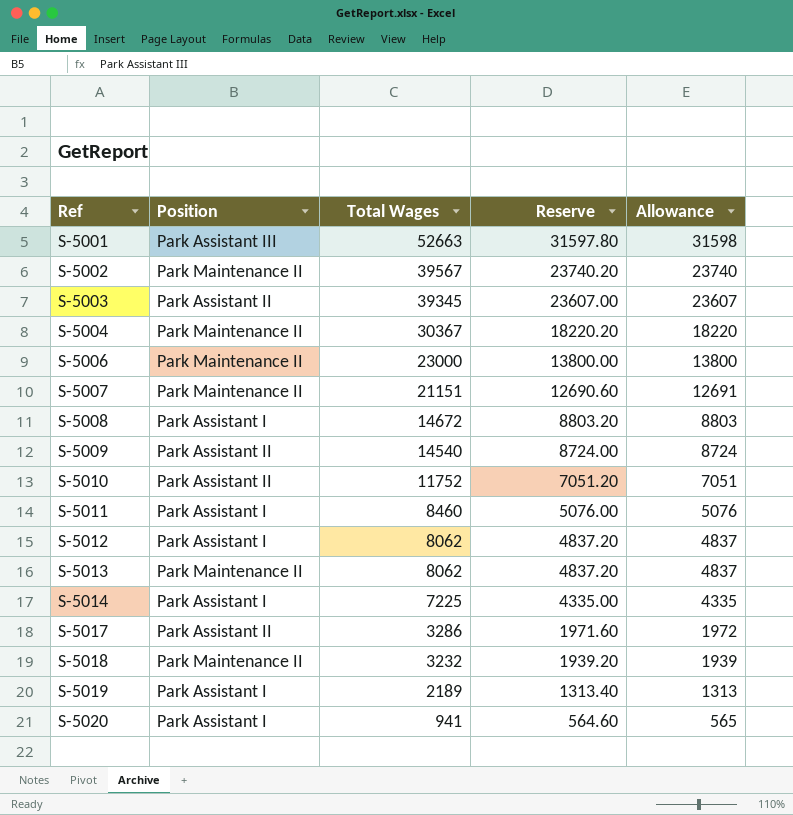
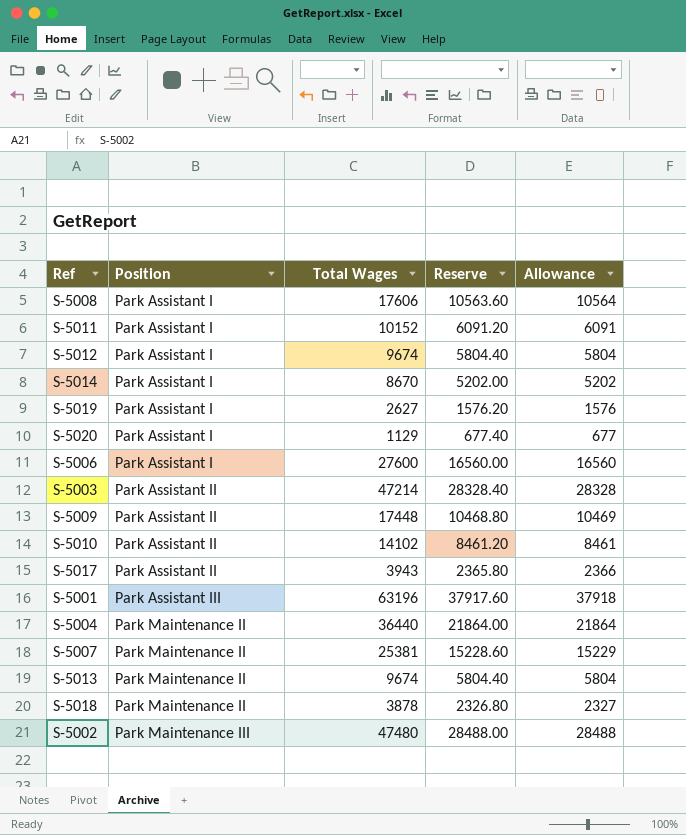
row order: Ref ascending -> Position ascending
S-5008 | Total Wages: 14672 -> 17606
S-5008 | Reserve: 8803.20 -> 10563.60
S-5008 | Allowance: 8803 -> 10564
S-5011 | Total Wages: 8460 -> 10152
S-5011 | Reserve: 5076.00 -> 6091.20
S-5011 | Allowance: 5076 -> 6091
S-5012 | Total Wages: 8062 -> 9674
S-5012 | Reserve: 4837.20 -> 5804.40
S-5012 | Allowance: 4837 -> 5804
S-5014 | Total Wages: 7225 -> 8670
S-5014 | Reserve: 4335.00 -> 5202.00
S-5014 | Allowance: 4335 -> 5202
S-5019 | Total Wages: 2189 -> 2627
S-5019 | Reserve: 1313.40 -> 1576.20
S-5019 | Allowance: 1313 -> 1576
S-5020 | Total Wages: 941 -> 1129
S-5020 | Reserve: 564.60 -> 677.40
S-5020 | Allowance: 565 -> 677
S-5006 | Position: Park Maintenance II -> Park Assistant I
S-5006 | Total Wages: 23000 -> 27600
S-5006 | Reserve: 13800.00 -> 16560.00
S-5006 | Allowance: 13800 -> 16560
S-5003 | Total Wages: 39345 -> 47214
S-5003 | Reserve: 23607.00 -> 28328.40
S-5003 | Allowance: 23607 -> 28328
S-5009 | Total Wages: 14540 -> 17448
S-5009 | Reserve: 8724.00 -> 10468.80
S-5009 | Allowance: 8724 -> 10469
S-5010 | Total Wages: 11752 -> 14102
S-5010 | Reserve: 7051.20 -> 8461.20
S-5010 | Allowance: 7051 -> 8461
S-5017 | Total Wages: 3286 -> 3943
S-5017 | Reserve: 1971.60 -> 2365.80
S-5017 | Allowance: 1972 -> 2366
S-5001 | Total Wages: 52663 -> 63196
S-5001 | Reserve: 31597.80 -> 37917.60
S-5001 | Allowance: 31598 -> 37918
S-5004 | Total Wages: 30367 -> 36440
S-5004 | Reserve: 18220.20 -> 21864.00
S-5004 | Allowance: 18220 -> 21864
S-5007 | Total Wages: 21151 -> 25381
S-5007 | Reserve: 12690.60 -> 15228.60
S-5007 | Allowance: 12691 -> 15229
S-5013 | Total Wages: 8062 -> 9674
S-5013 | Reserve: 4837.20 -> 5804.40
S-5013 | Allowance: 4837 -> 5804
S-5018 | Total Wages: 3232 -> 3878
S-5018 | Reserve: 1939.20 -> 2326.80
S-5018 | Allowance: 1939 -> 2327
S-5002 | Position: Park Maintenance II -> Park Maintenance III
S-5002 | Total Wages: 39567 -> 47480
S-5002 | Reserve: 23740.20 -> 28488.00
S-5002 | Allowance: 23740 -> 28488

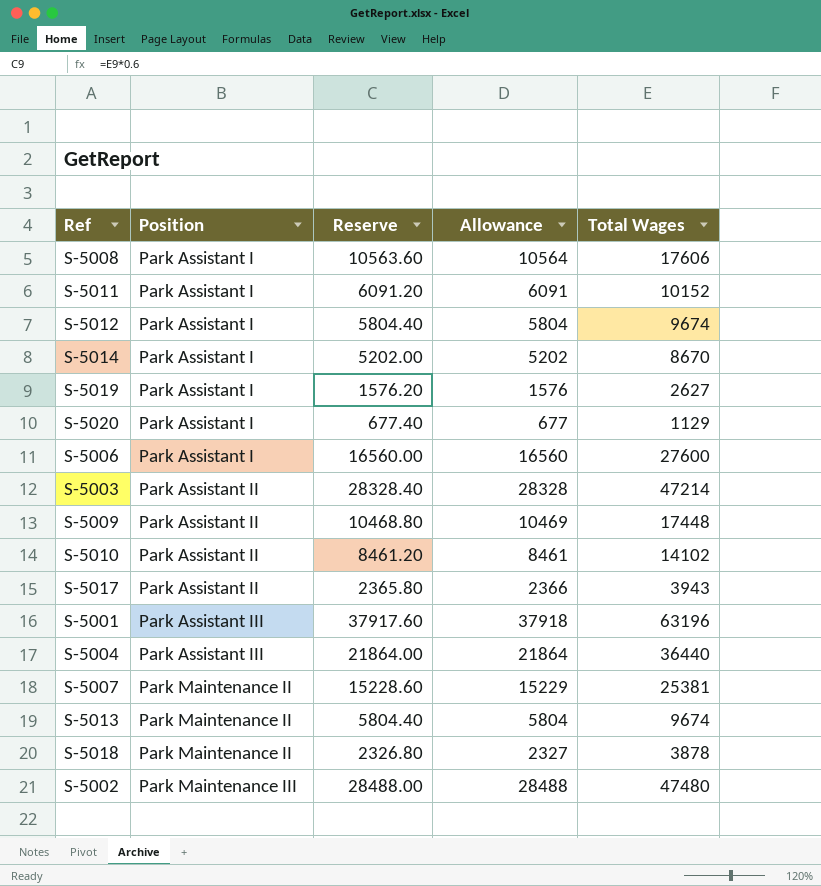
column Total Wages | position: 3 -> 5
S-5004 | Position: Park Maintenance II -> Park Assistant III

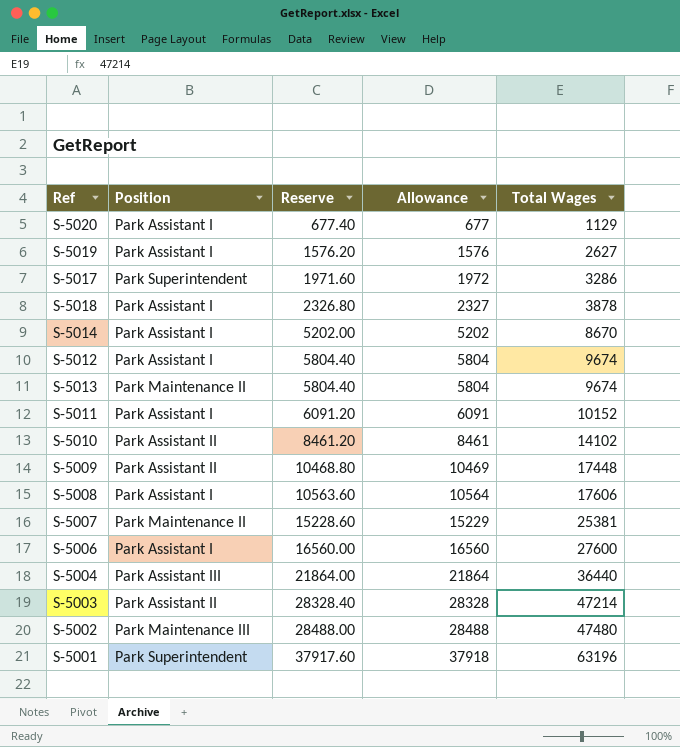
row order: Position ascending -> Reserve ascending
S-5017 | Position: Park Assistant II -> Park Superintendent
S-5017 | Reserve: 2365.80 -> 1971.60
S-5017 | Allowance: 2366 -> 1972
S-5017 | Total Wages: 3943 -> 3286
S-5018 | Position: Park Maintenance II -> Park Assistant I
S-5001 | Position: Park Assistant III -> Park Superintendent

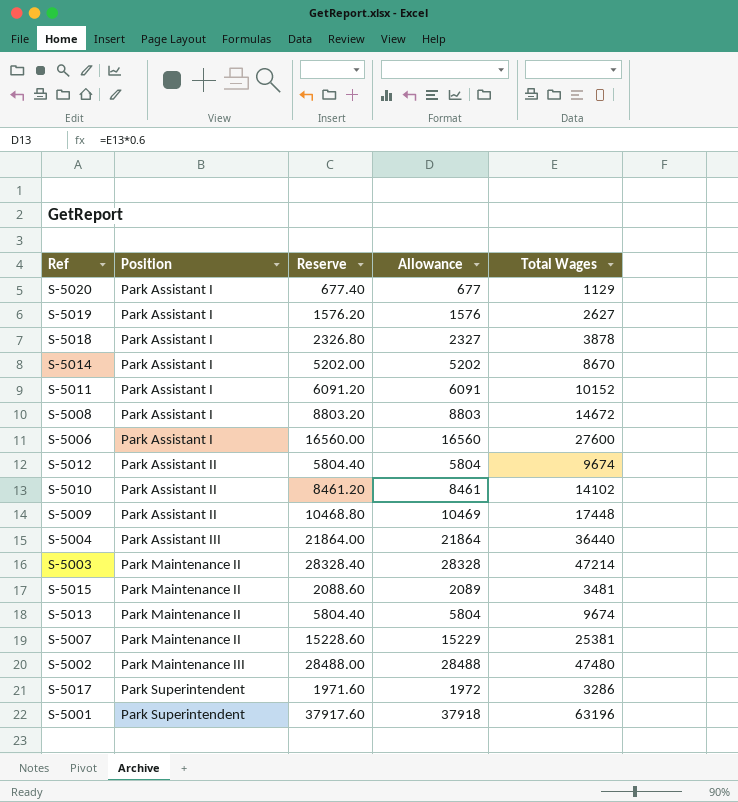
row order: Reserve ascending -> Position ascending
S-5008 | Reserve: 10563.60 -> 8803.20
S-5008 | Allowance: 10564 -> 8803
S-5008 | Total Wages: 17606 -> 14672
S-5012 | Position: Park Assistant I -> Park Assistant II
S-5003 | Position: Park Assistant II -> Park Maintenance II
row S-5015: none -> Park Maintenance II | 2088.60 | 2089 | 3481

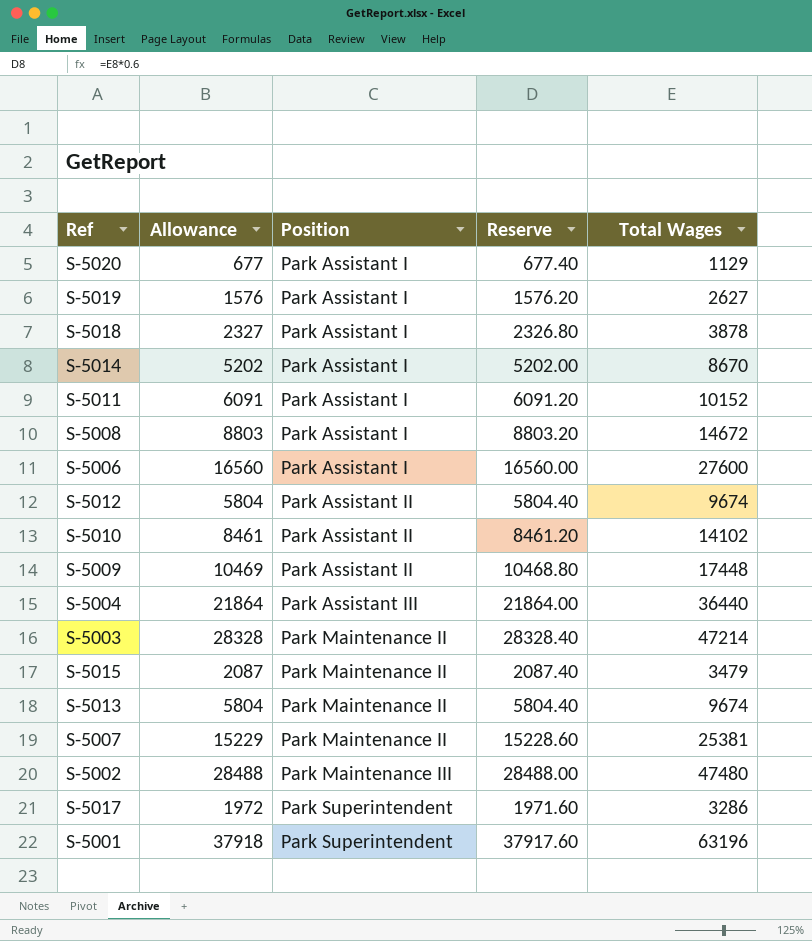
column Allowance | position: 4 -> 2
S-5015 | Allowance: 2089 -> 2087
S-5015 | Reserve: 2088.60 -> 2087.40
S-5015 | Total Wages: 3481 -> 3479

